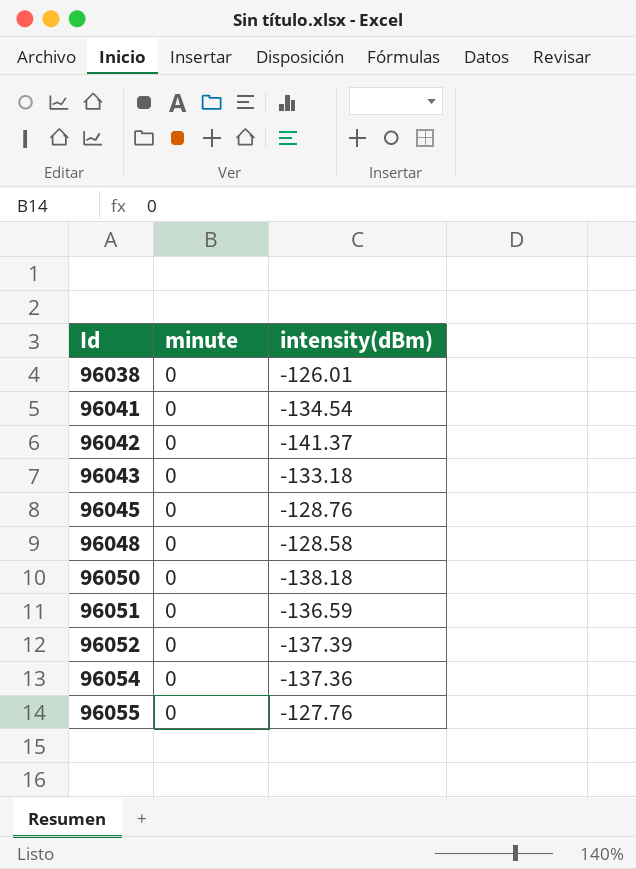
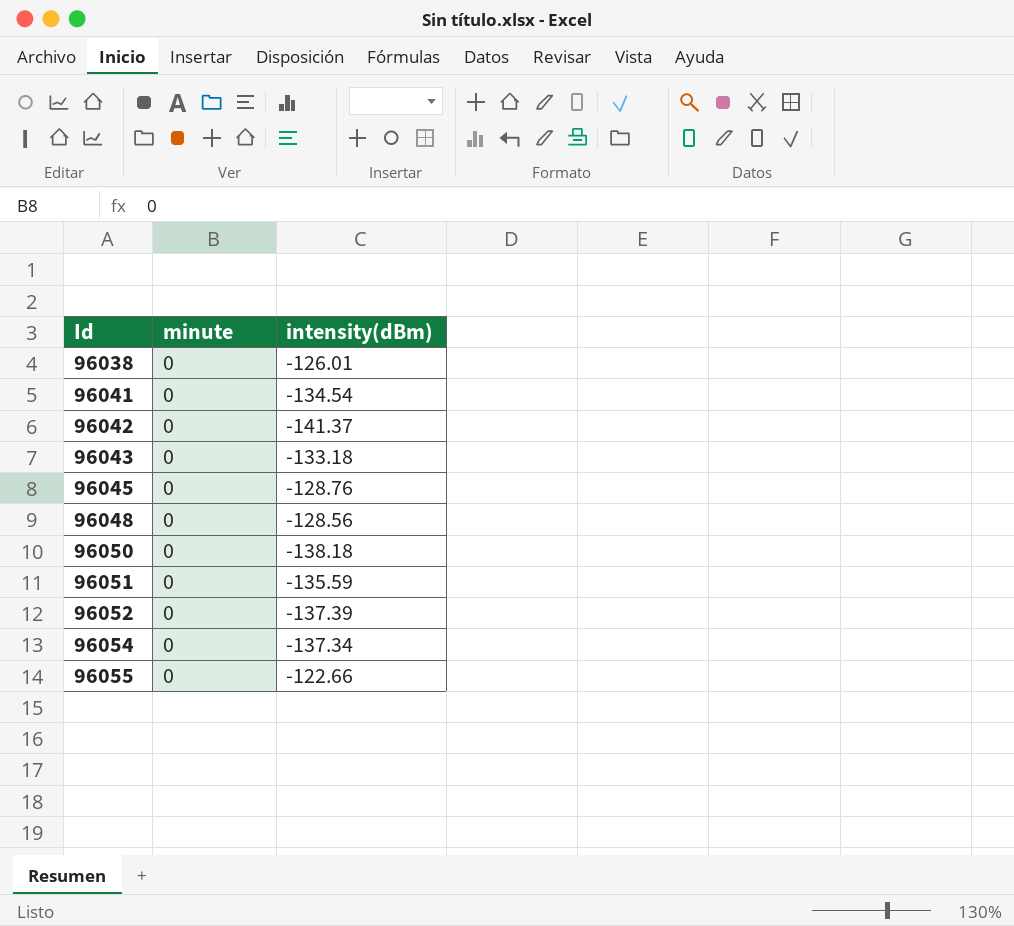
96048 | intensity(dBm): -128.58 -> -128.56
96051 | intensity(dBm): -136.59 -> -135.59
96054 | intensity(dBm): -137.36 -> -137.34
96055 | intensity(dBm): -127.76 -> -122.66

